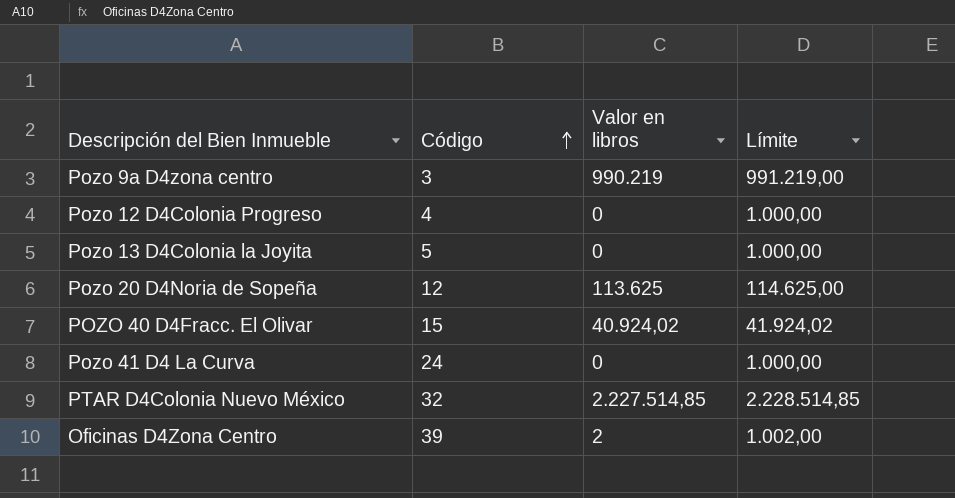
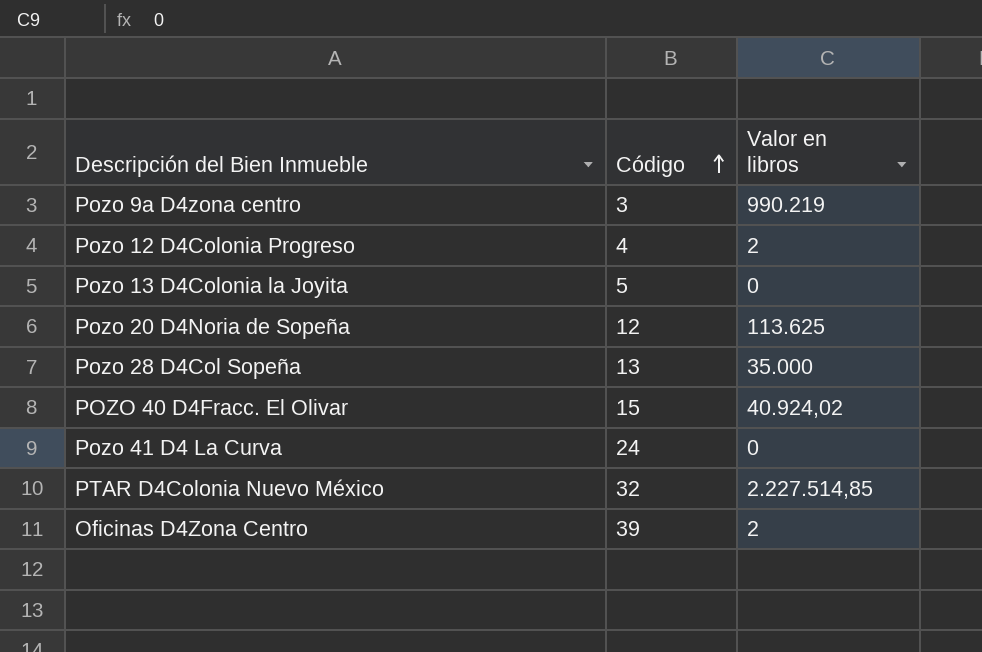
column Límite | formula: [Valor en libros] + 1000 -> none
Pozo 12 D4Colonia Progreso | Valor en libros: 0 -> 2
row Pozo 28 D4Col Sopeña: none -> 13 | 35.000

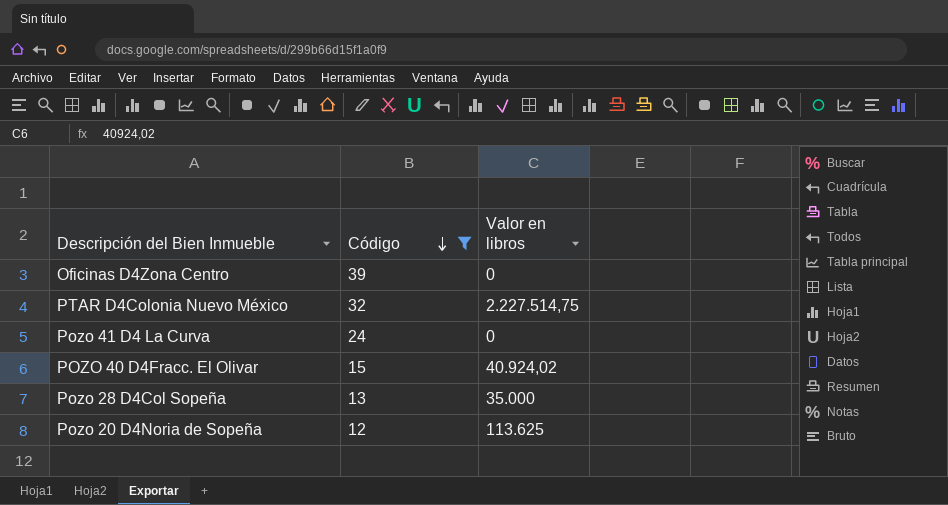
filter: none -> Código >= 12
row order: Código ascending -> Código descending
Oficinas D4Zona Centro | Valor en libros: 2 -> 0
PTAR D4Colonia Nuevo México | Valor en libros: 2.227.514,85 -> 2.227.514,75

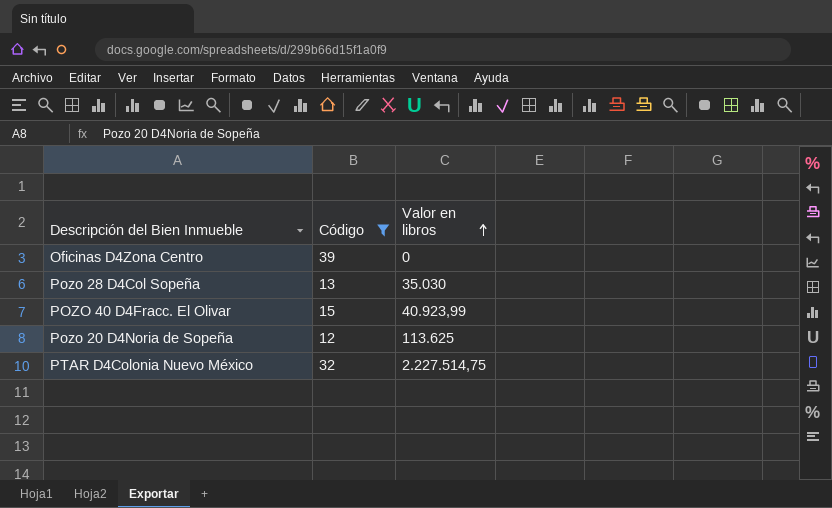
row order: Código descending -> Valor en libros ascending
row Pozo 41 D4 La Curva: 24 | 0 -> none
Pozo 28 D4Col Sopeña | Valor en libros: 35.000 -> 35.030
POZO 40 D4Fracc. El Olivar | Valor en libros: 40.924,02 -> 40.923,99

